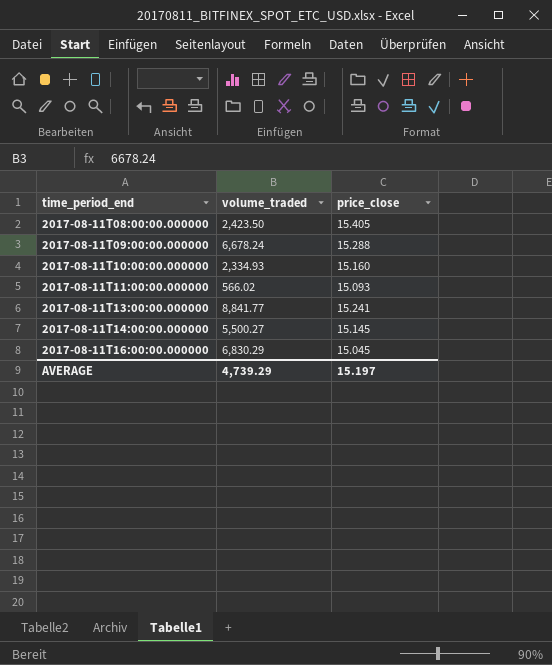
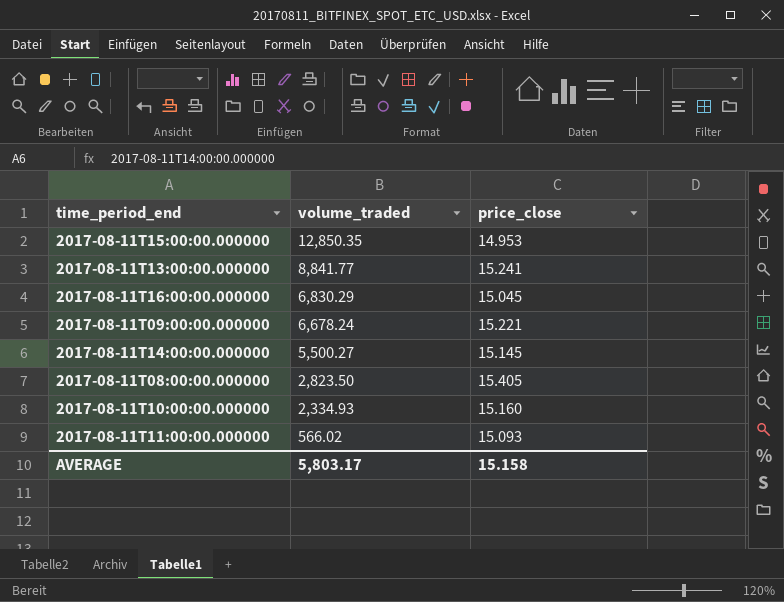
row order: time_period_end ascending -> volume_traded descending
row 2017-08-11T15:00:00.000000: none -> 12,850.35 | 14.953
2017-08-11T09:00:00.000000 | price_close: 15.288 -> 15.221
2017-08-11T08:00:00.000000 | volume_traded: 2,423.50 -> 2,823.50
AVERAGE | volume_traded: 4,739.29 -> 5,803.17
AVERAGE | price_close: 15.197 -> 15.158

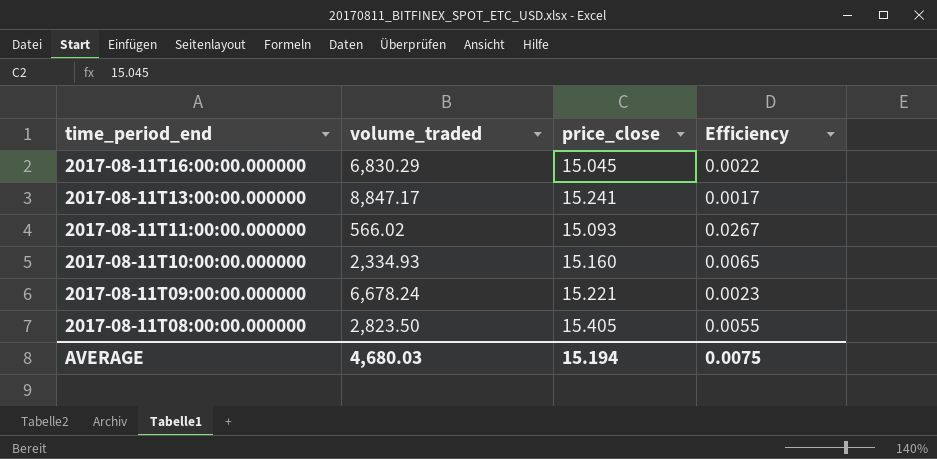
row order: volume_traded descending -> time_period_end descending
column Efficiency | formula: none -> [price_close] / [volume_traded]
row 2017-08-11T15:00:00.000000: 12,850.35 | 14.953 -> none
row 2017-08-11T14:00:00.000000: 5,500.27 | 15.145 -> none
2017-08-11T13:00:00.000000 | volume_traded: 8,841.77 -> 8,847.17
AVERAGE | volume_traded: 5,803.17 -> 4,680.03
AVERAGE | price_close: 15.158 -> 15.194

